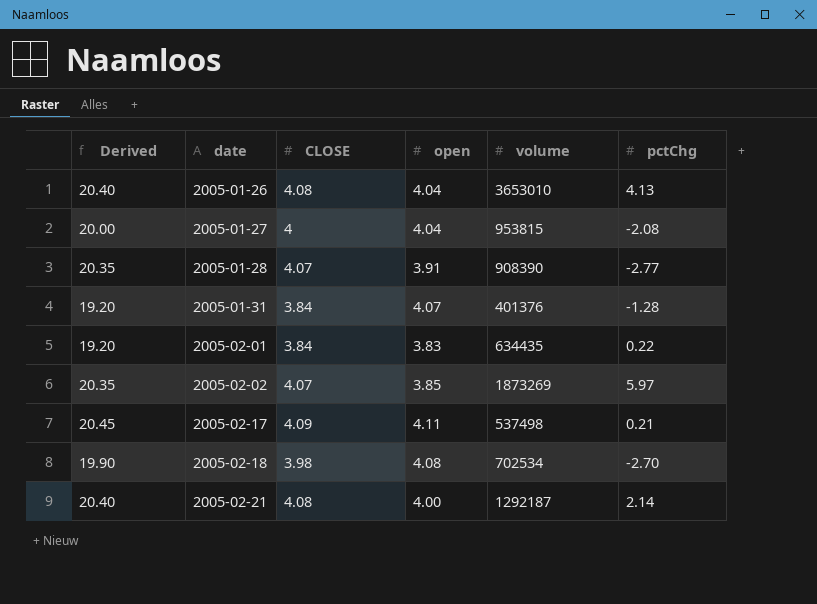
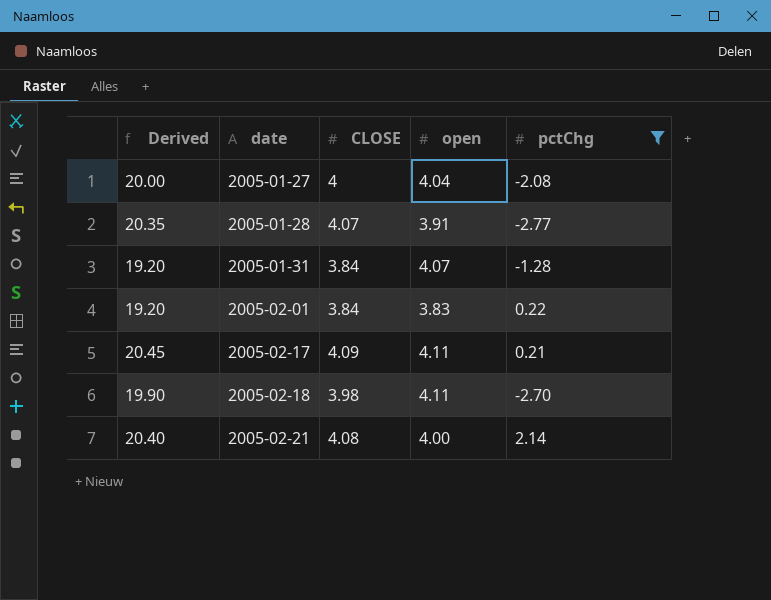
filter: none -> pctChg <= 2.14
column volume | position: 5 -> none
2005-02-18 | open: 4.08 -> 4.11

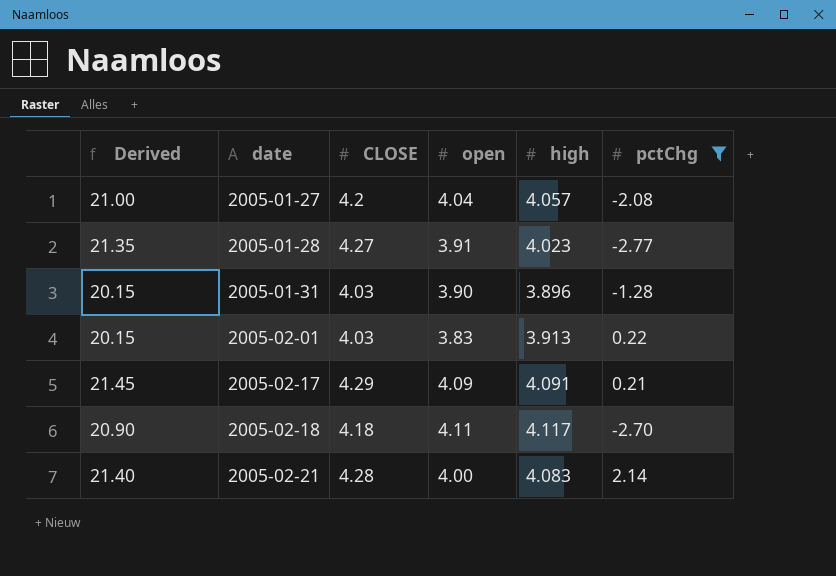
column high | position: none -> 5
2005-01-27 | Derived: 20.00 -> 21.00
2005-01-27 | CLOSE: 4 -> 4.2
2005-01-28 | Derived: 20.35 -> 21.35
2005-01-28 | CLOSE: 4.07 -> 4.27
2005-01-31 | Derived: 19.20 -> 20.15
2005-01-31 | CLOSE: 3.84 -> 4.03
2005-01-31 | open: 4.07 -> 3.90
2005-02-01 | Derived: 19.20 -> 20.15
2005-02-01 | CLOSE: 3.84 -> 4.03
2005-02-17 | Derived: 20.45 -> 21.45
2005-02-17 | CLOSE: 4.09 -> 4.29
2005-02-17 | open: 4.11 -> 4.09
2005-02-18 | Derived: 19.90 -> 20.90
2005-02-18 | CLOSE: 3.98 -> 4.18
2005-02-21 | Derived: 20.40 -> 21.40
2005-02-21 | CLOSE: 4.08 -> 4.28

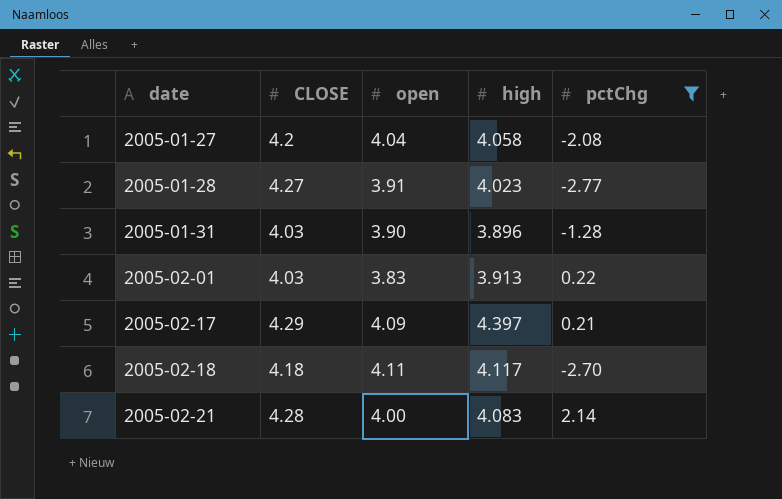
column Derived | formula: [CLOSE] * 5 -> none
2005-01-27 | high: 4.057 -> 4.058
2005-02-17 | high: 4.091 -> 4.397

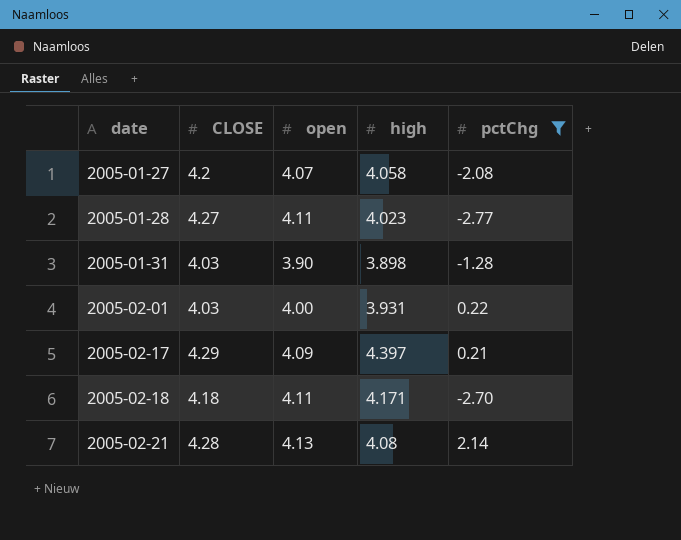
2005-01-27 | open: 4.04 -> 4.07
2005-01-28 | open: 3.91 -> 4.11
2005-01-31 | high: 3.896 -> 3.898
2005-02-01 | open: 3.83 -> 4.00
2005-02-01 | high: 3.913 -> 3.931
2005-02-18 | high: 4.117 -> 4.171
2005-02-21 | open: 4.00 -> 4.13
2005-02-21 | high: 4.083 -> 4.08

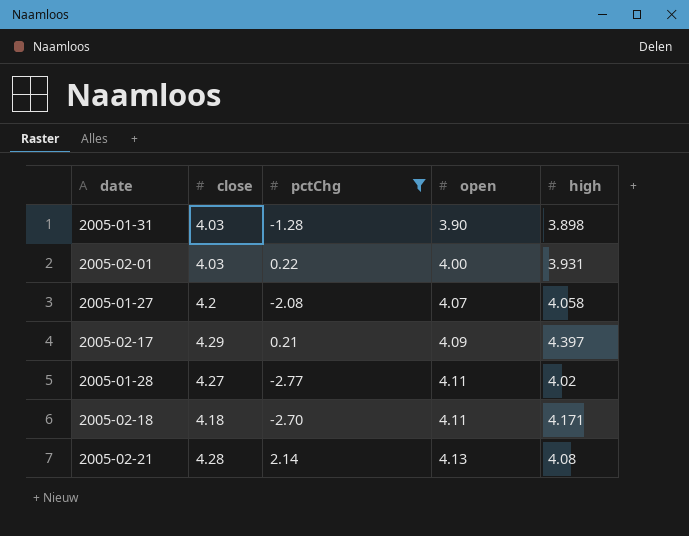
row order: date ascending -> open ascending
column name: CLOSE -> close
column pctChg | position: 5 -> 3
2005-01-28 | high: 4.023 -> 4.02

